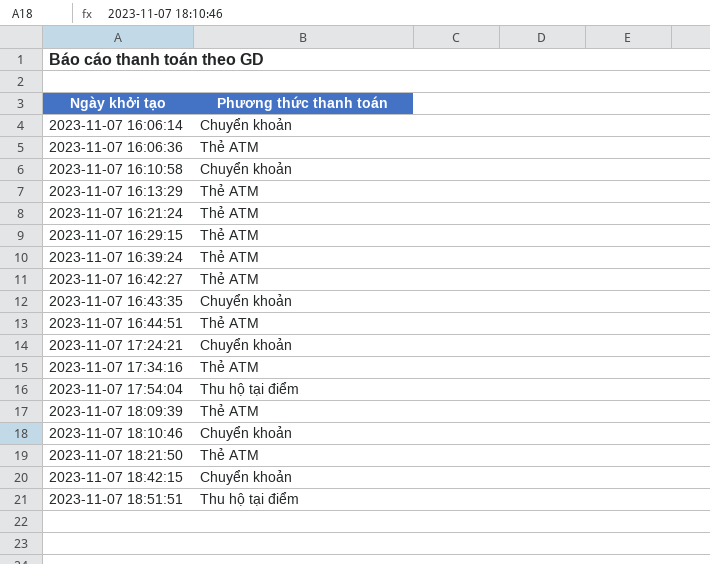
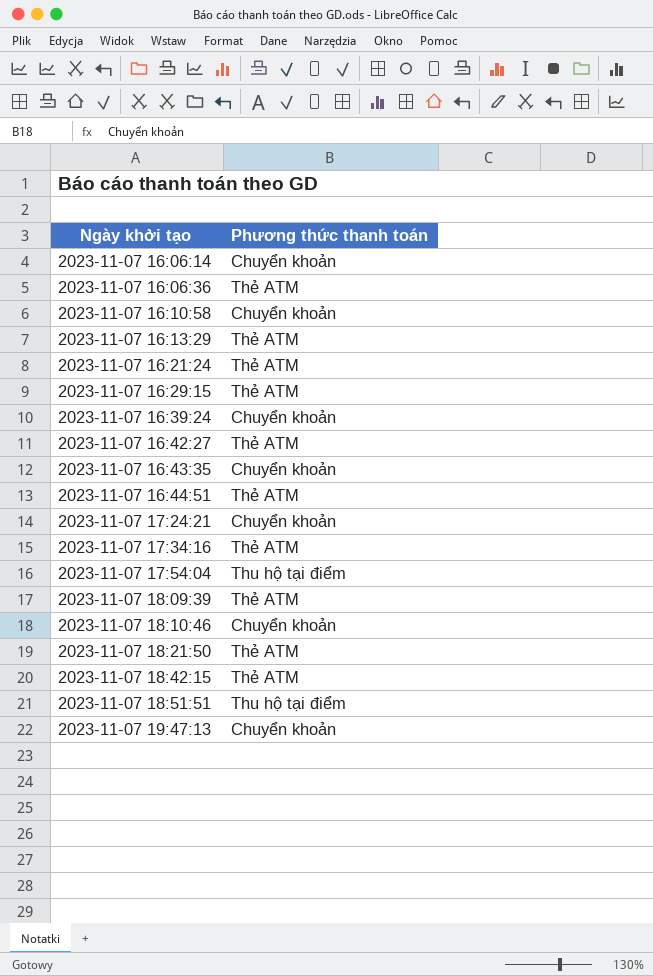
2023-11-07 16:39:24 | Phương thức thanh toán: Thẻ ATM -> Chuyển khoản
2023-11-07 18:42:15 | Phương thức thanh toán: Chuyển khoản -> Thẻ ATM
row 2023-11-07 19:47:13: none -> Chuyển khoản

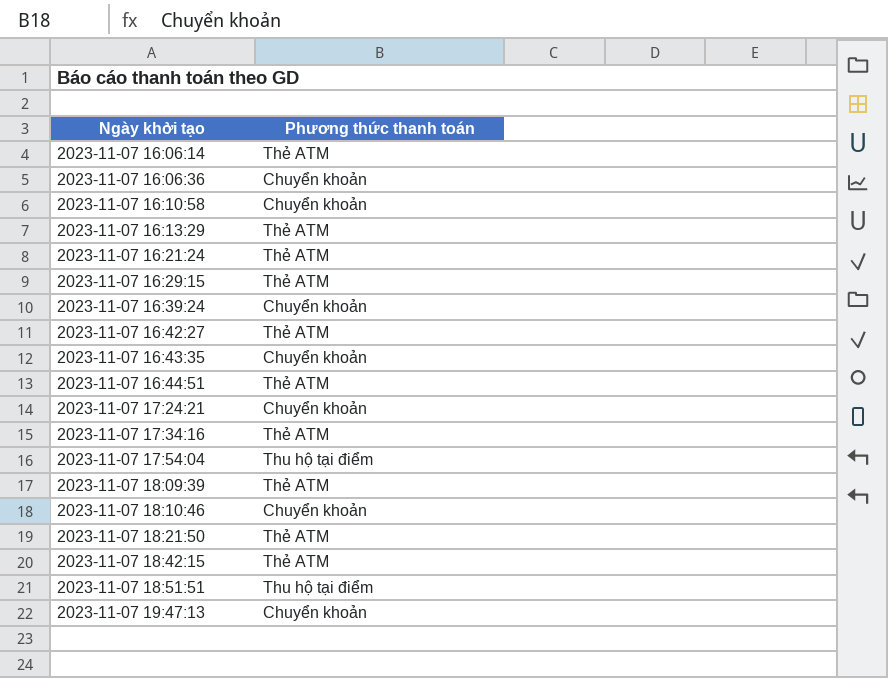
2023-11-07 16:06:14 | Phương thức thanh toán: Chuyển khoản -> Thẻ ATM
2023-11-07 16:06:36 | Phương thức thanh toán: Thẻ ATM -> Chuyển khoản

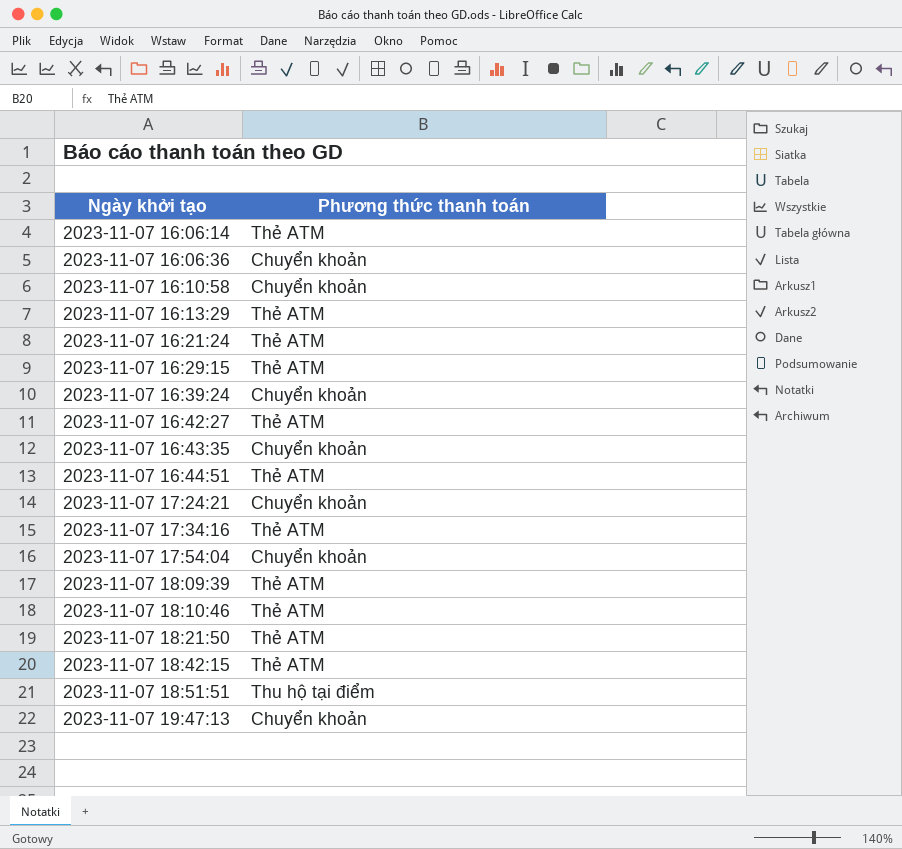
2023-11-07 17:54:04 | Phương thức thanh toán: Thu hộ tại điểm -> Chuyển khoản
2023-11-07 18:10:46 | Phương thức thanh toán: Chuyển khoản -> Thẻ ATM

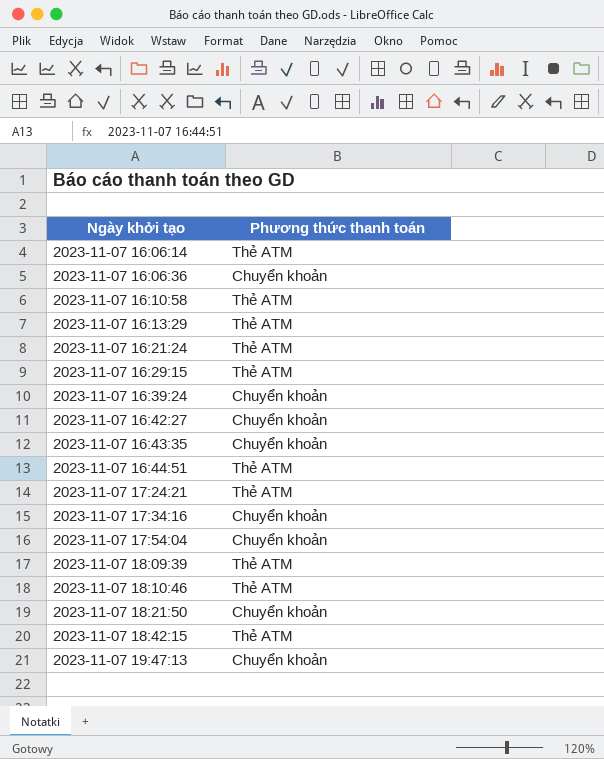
row 2023-11-07 18:51:51: Thu hộ tại điểm -> none
2023-11-07 16:10:58 | Phương thức thanh toán: Chuyển khoản -> Thẻ ATM
2023-11-07 16:42:27 | Phương thức thanh toán: Thẻ ATM -> Chuyển khoản
2023-11-07 17:24:21 | Phương thức thanh toán: Chuyển khoản -> Thẻ ATM
2023-11-07 17:34:16 | Phương thức thanh toán: Thẻ ATM -> Chuyển khoản
2023-11-07 18:21:50 | Phương thức thanh toán: Thẻ ATM -> Chuyển khoản

